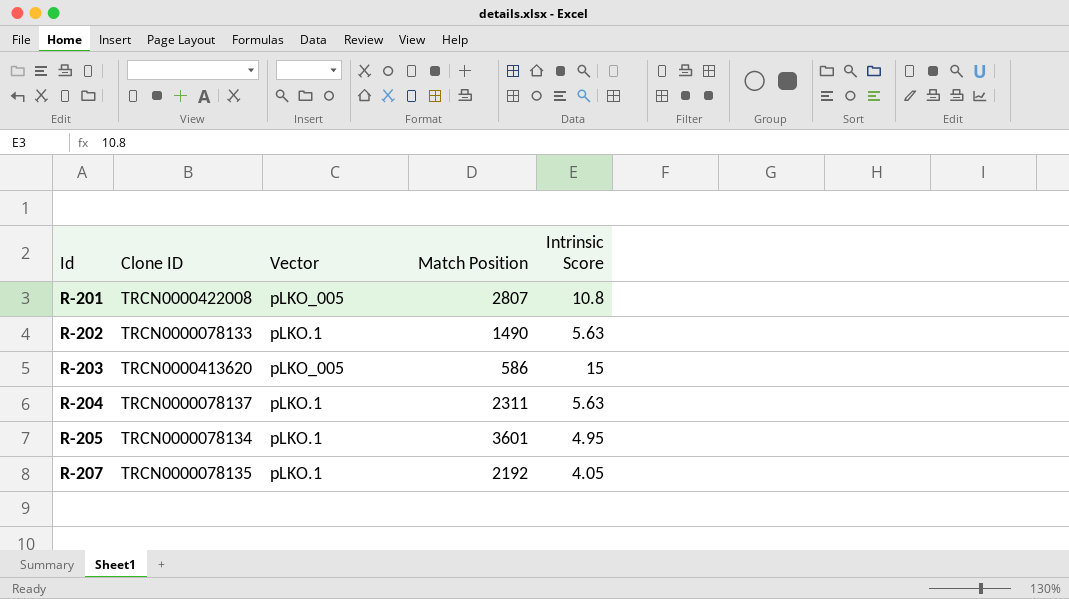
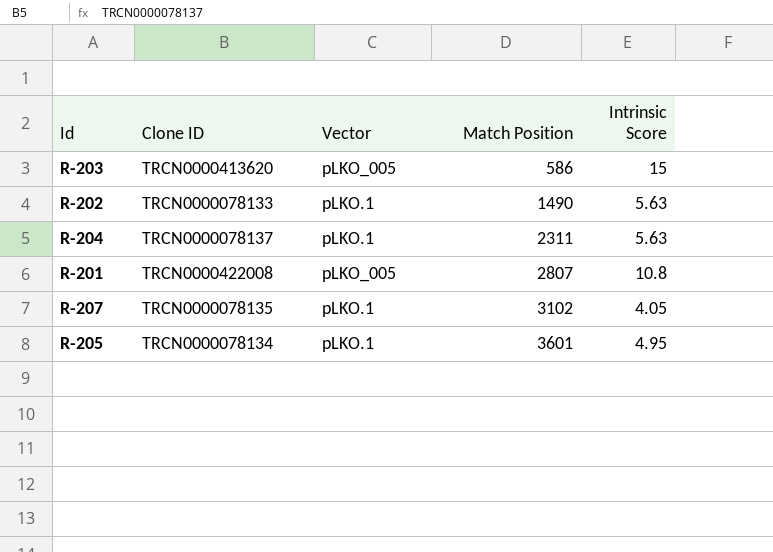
row order: Id ascending -> Match Position ascending
R-207 | Match Position: 2192 -> 3102

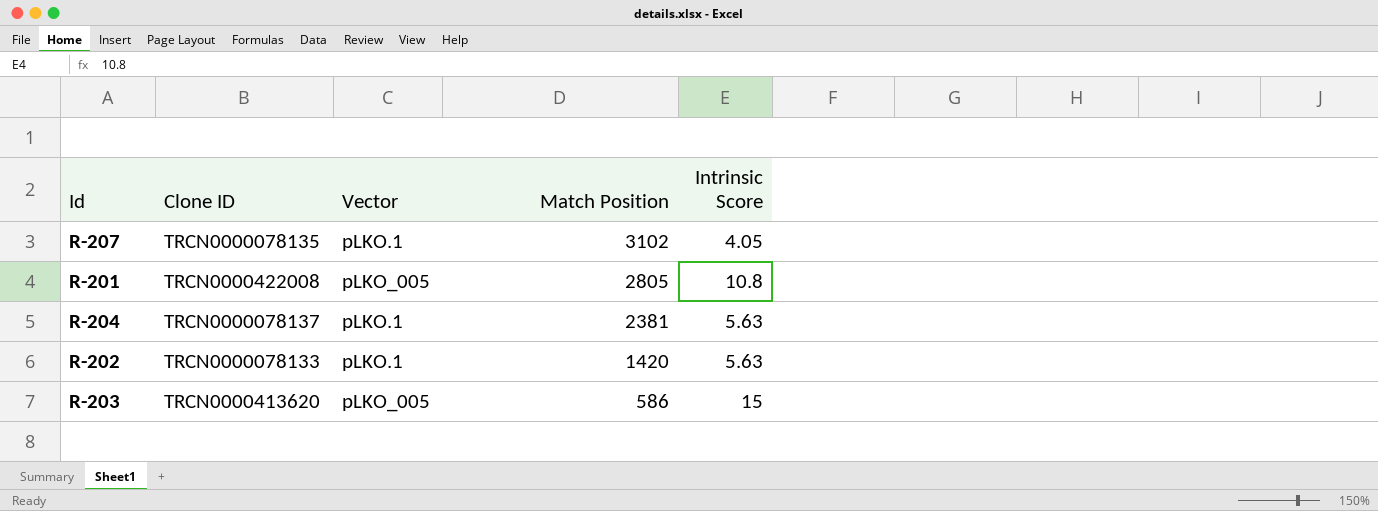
row order: Match Position ascending -> Match Position descending
row R-205: TRCN0000078134 | pLKO.1 | 3601 | 4.95 -> none
R-201 | Match Position: 2807 -> 2805
R-204 | Match Position: 2311 -> 2381
R-202 | Match Position: 1490 -> 1420

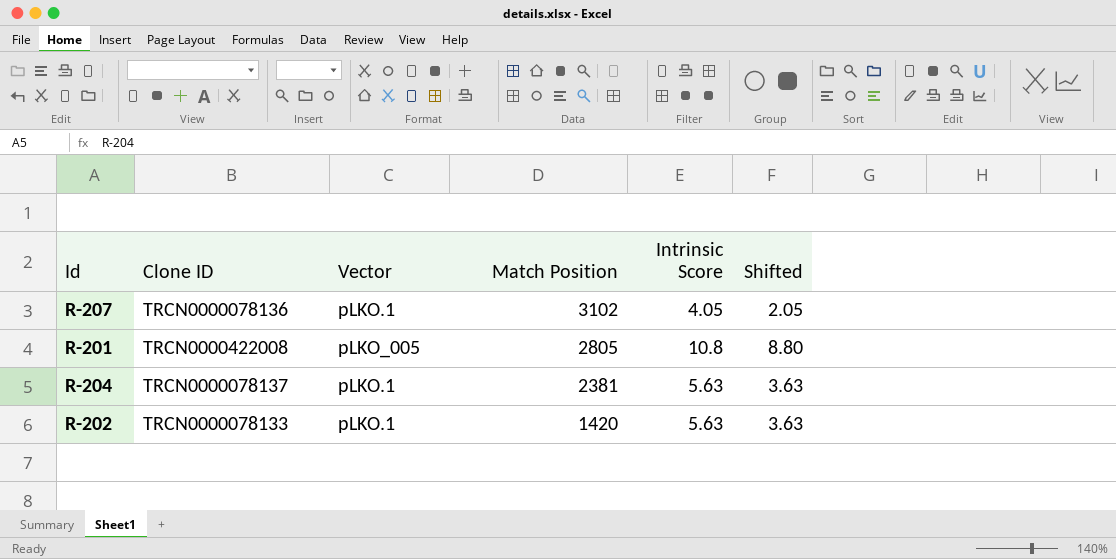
column Shifted | formula: none -> [Intrinsic Score] - 2
row R-203: TRCN0000413620 | pLKO_005 | 586 | 15 -> none
R-207 | Clone ID: TRCN0000078135 -> TRCN0000078136

